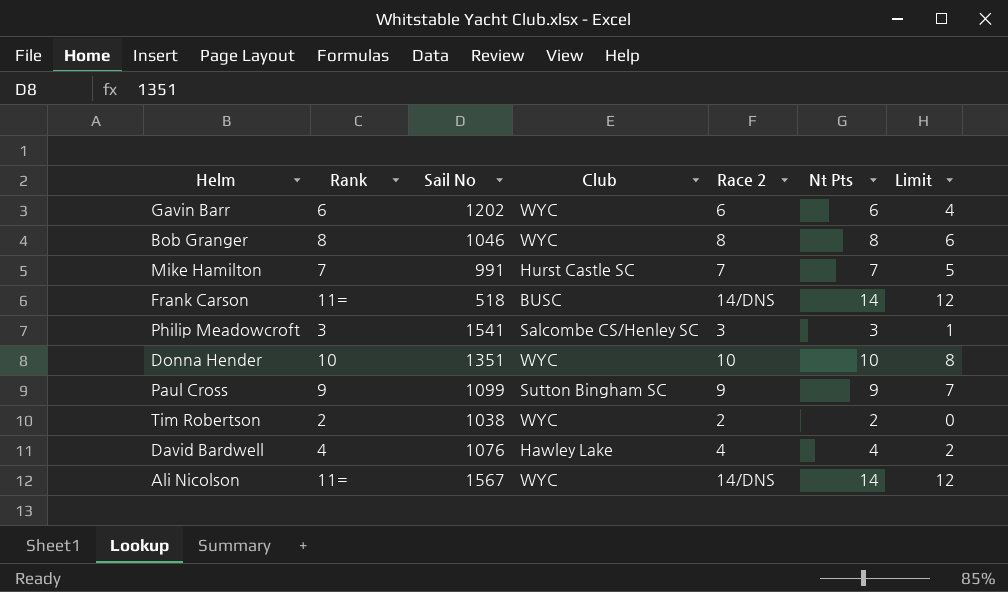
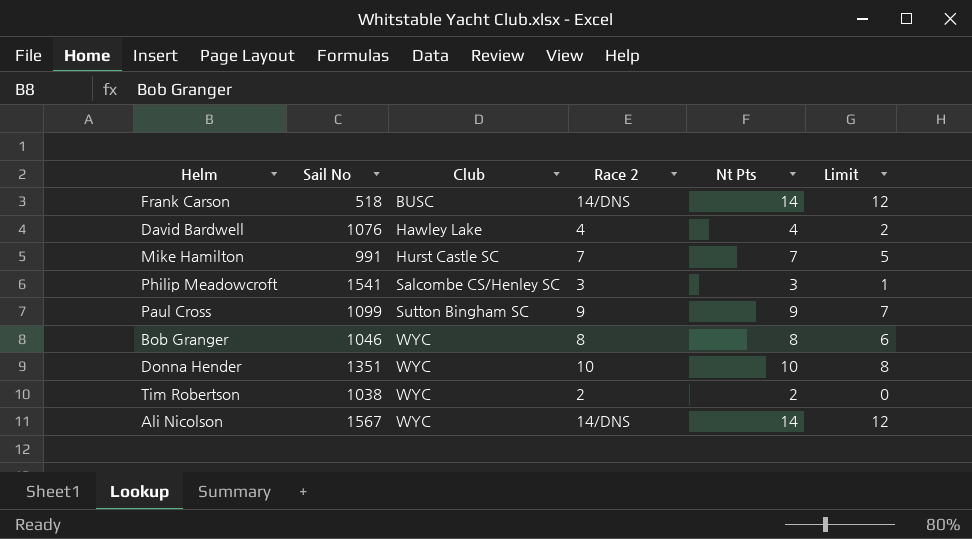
row order: none -> Club ascending
column Rank | position: 2 -> none
row Gavin Barr: 6 | 1202 | WYC | 6 | 6 | 4 -> none

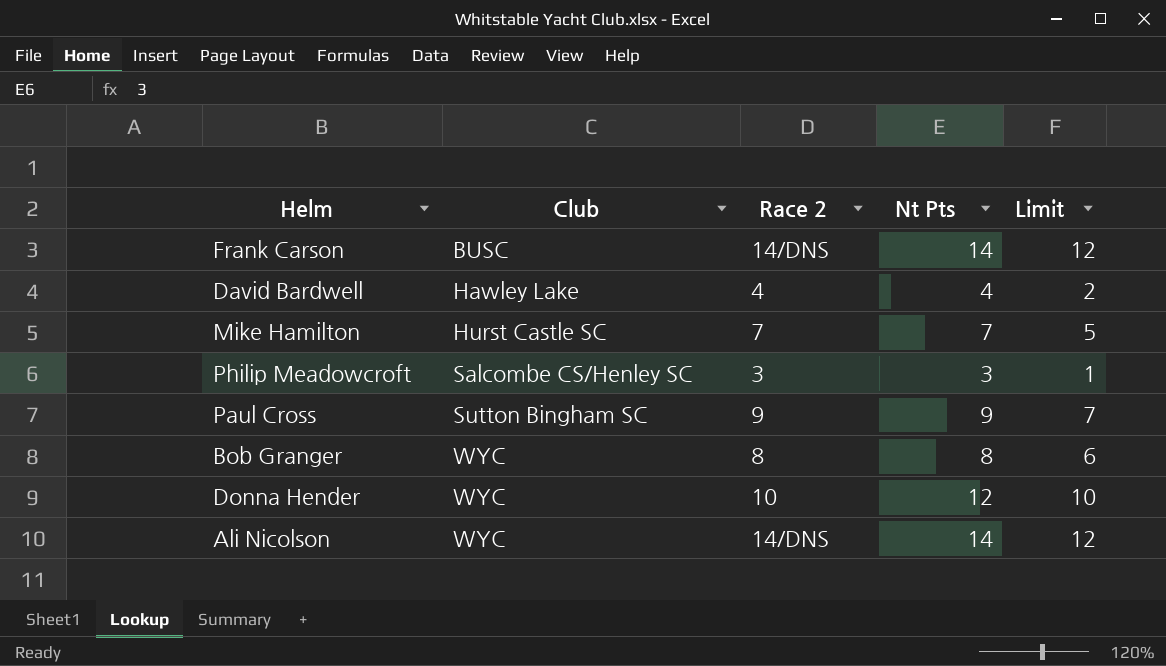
column Sail No | position: 2 -> none
row Tim Robertson: 1038 | WYC | 2 | 2 | 0 -> none
Donna Hender | Nt Pts: 10 -> 12
Donna Hender | Limit: 8 -> 10

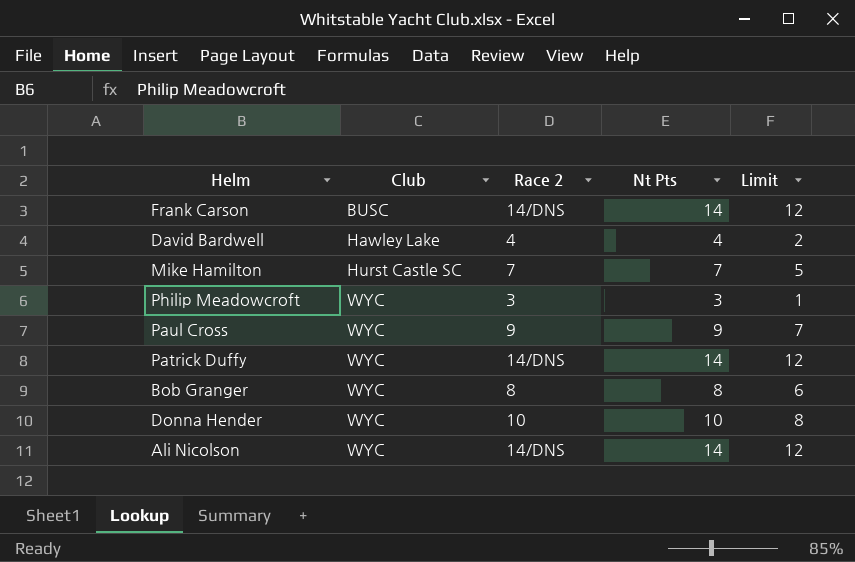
Philip Meadowcroft | Club: Salcombe CS/Henley SC -> WYC
Paul Cross | Club: Sutton Bingham SC -> WYC
row Patrick Duffy: none -> WYC | 14/DNS | 14 | 12
Donna Hender | Nt Pts: 12 -> 10
Donna Hender | Limit: 10 -> 8

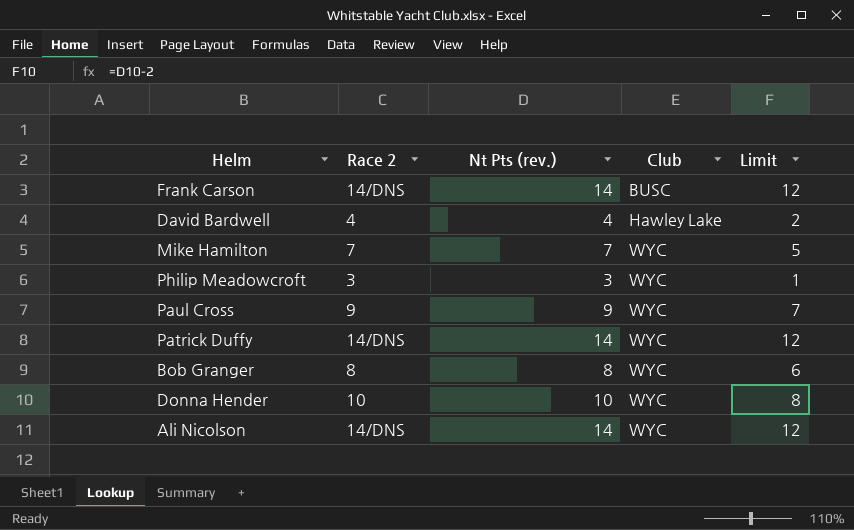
column name: Nt Pts -> Nt Pts (rev.)
column Club | position: 2 -> 4
Mike Hamilton | Club: Hurst Castle SC -> WYC

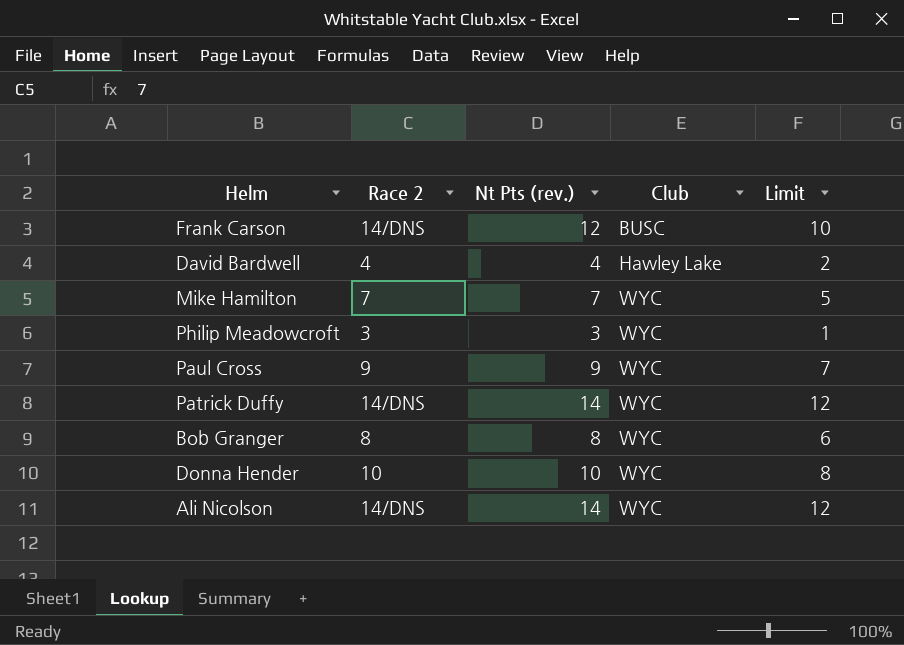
Frank Carson | Nt Pts (rev.): 14 -> 12
Frank Carson | Limit: 12 -> 10

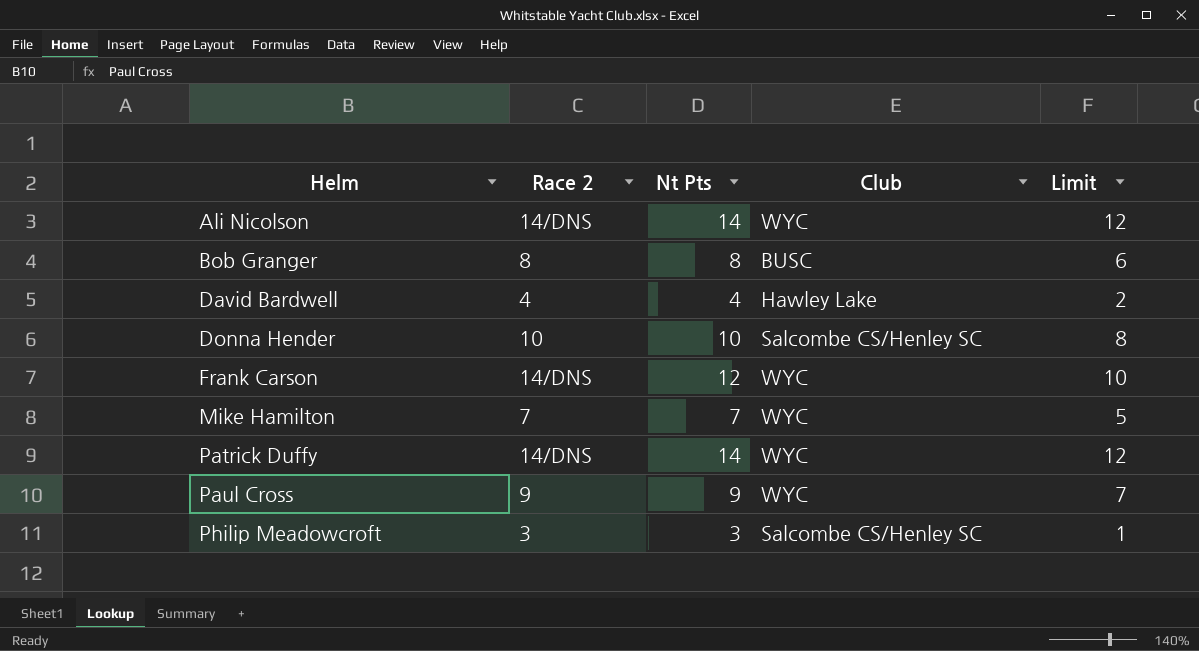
row order: Club ascending -> Helm ascending
column name: Nt Pts (rev.) -> Nt Pts
Bob Granger | Club: WYC -> BUSC
Donna Hender | Club: WYC -> Salcombe CS/Henley SC
Frank Carson | Club: BUSC -> WYC
Philip Meadowcroft | Club: WYC -> Salcombe CS/Henley SC

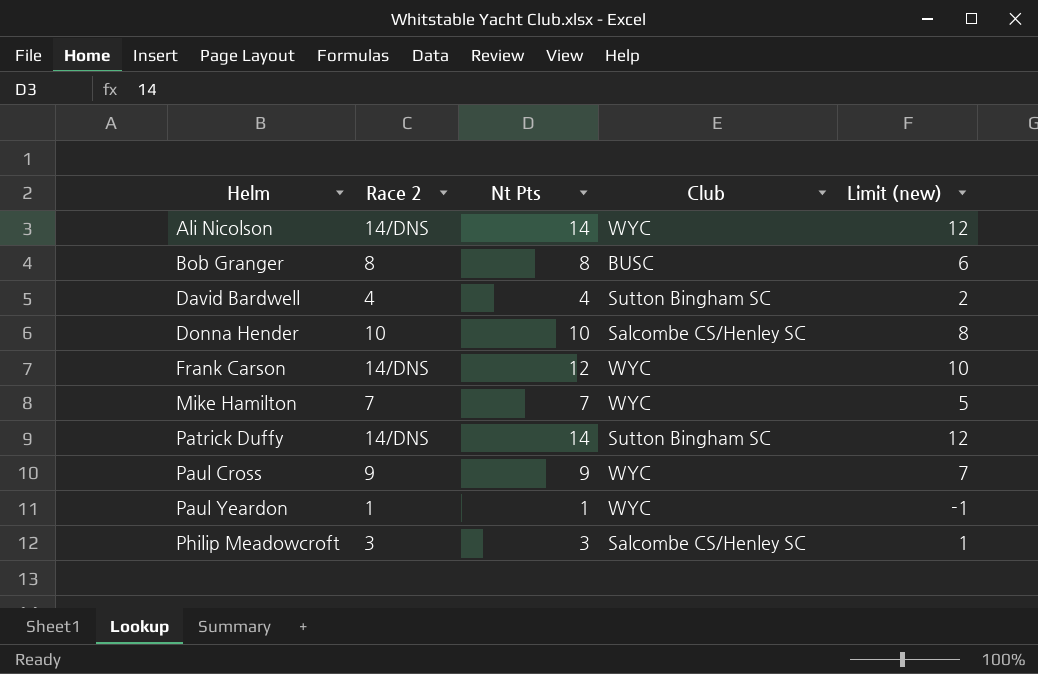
column name: Limit -> Limit (new)
David Bardwell | Club: Hawley Lake -> Sutton Bingham SC
Patrick Duffy | Club: WYC -> Sutton Bingham SC
row Paul Yeardon: none -> 1 | 1 | WYC | -1

